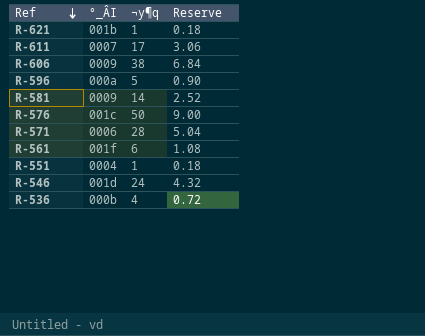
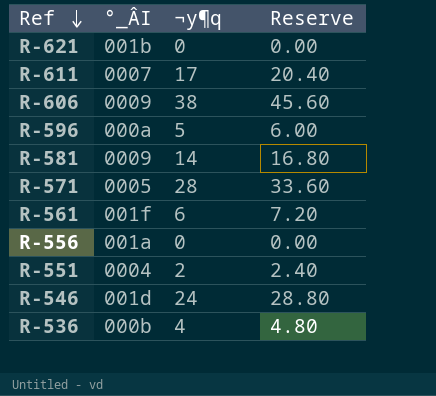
column Reserve | formula: [¬y¶q] * 0.18 -> [¬y¶q] * 1.2
row R-576: 001c | 50 | 9.00 -> none
R-621 | ¬y¶q: 1 -> 0
R-571 | °_ÂI: 0006 -> 0005
row R-556: none -> 001a | 0 | 0.00
R-551 | ¬y¶q: 1 -> 2

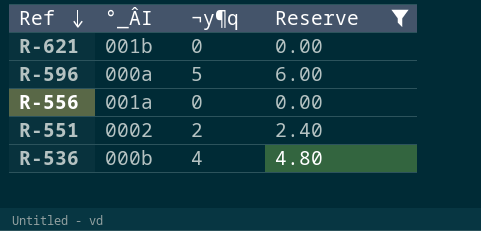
filter: none -> Reserve <= 6.00
R-551 | °_ÂI: 0004 -> 0002

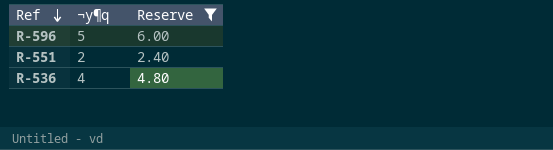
column °_ÂI | position: 2 -> none
row R-621: 001b | 0 | 0.00 -> none
row R-556: 001a | 0 | 0.00 -> none

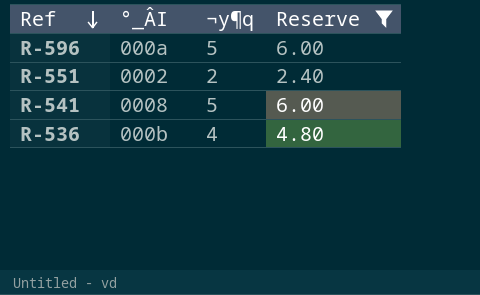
column °_ÂI | position: none -> 2
row R-541: none -> 0008 | 5 | 6.00

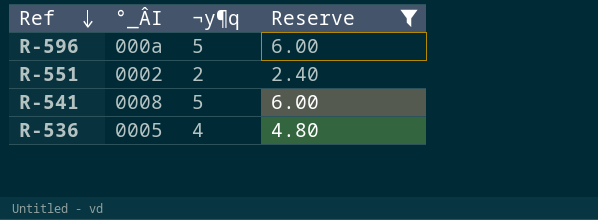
R-536 | °_ÂI: 000b -> 0005

